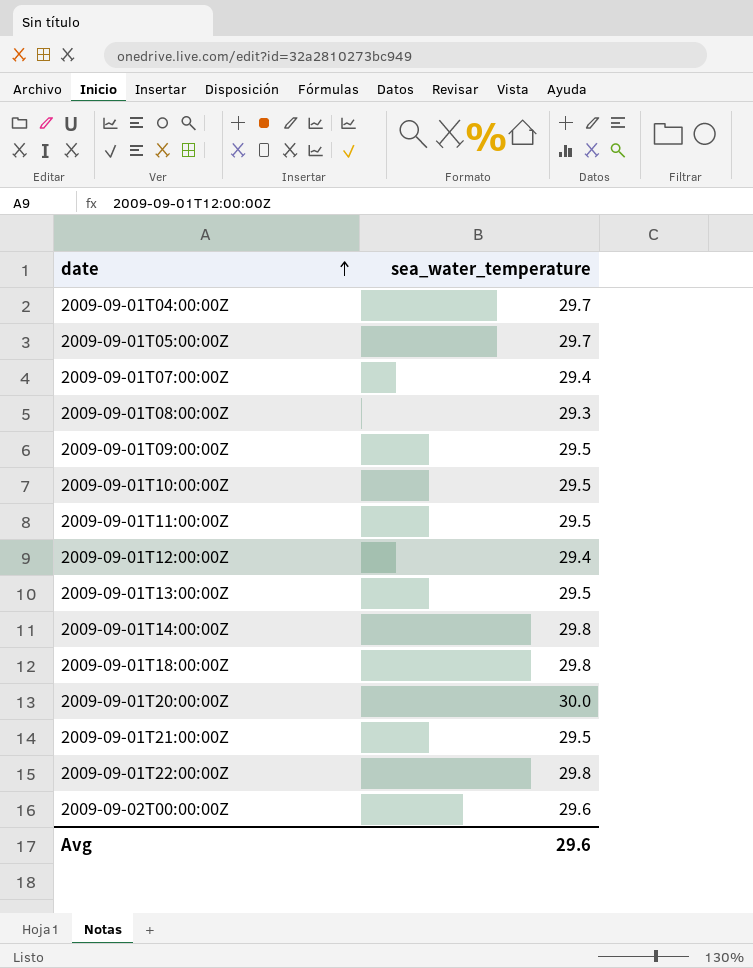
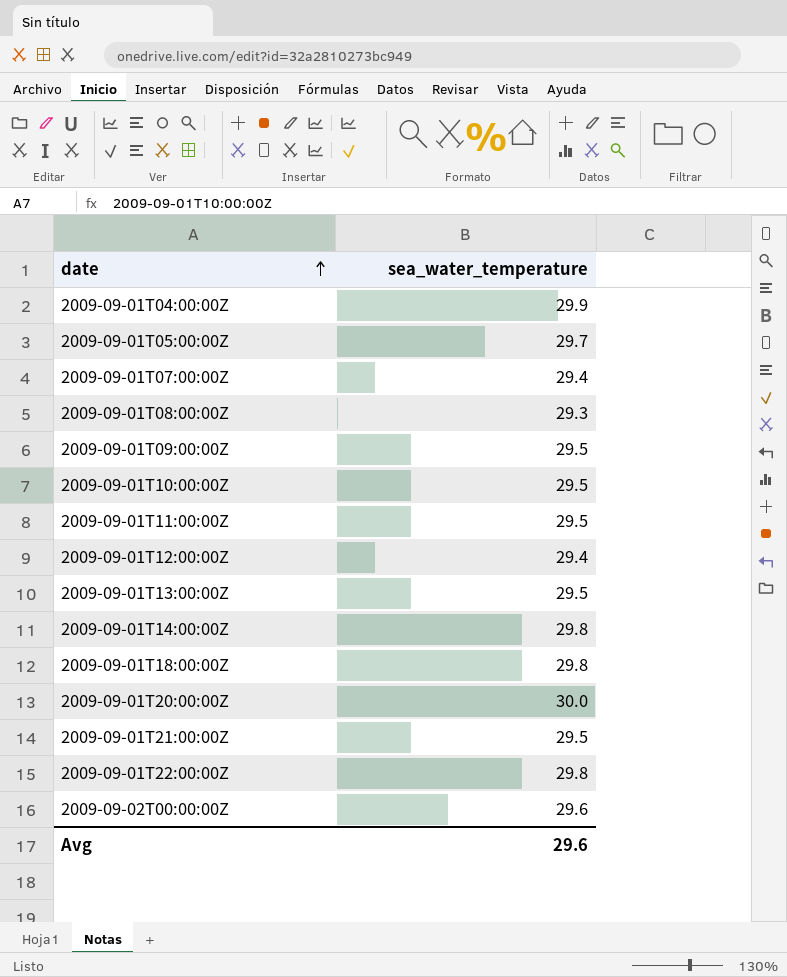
2009-09-01T04:00:00Z | sea_water_temperature: 29.7 -> 29.9

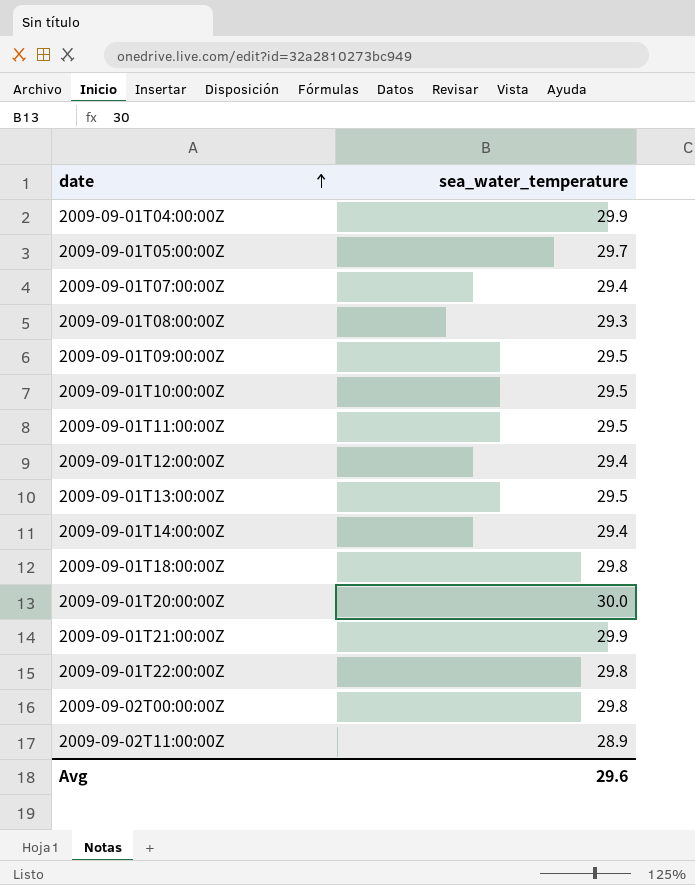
2009-09-01T14:00:00Z | sea_water_temperature: 29.8 -> 29.4
2009-09-01T21:00:00Z | sea_water_temperature: 29.5 -> 29.9
2009-09-02T00:00:00Z | sea_water_temperature: 29.6 -> 29.8
row 2009-09-02T11:00:00Z: none -> 28.9

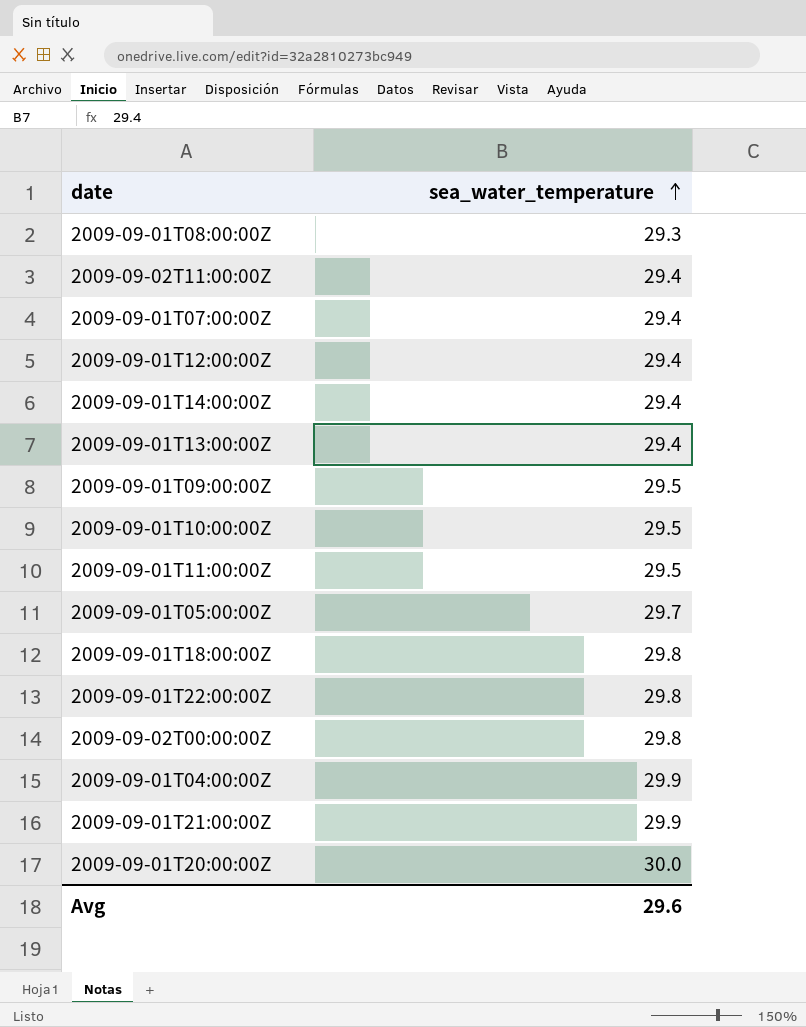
row order: date ascending -> sea_water_temperature ascending
2009-09-02T11:00:00Z | sea_water_temperature: 28.9 -> 29.4
2009-09-01T13:00:00Z | sea_water_temperature: 29.5 -> 29.4

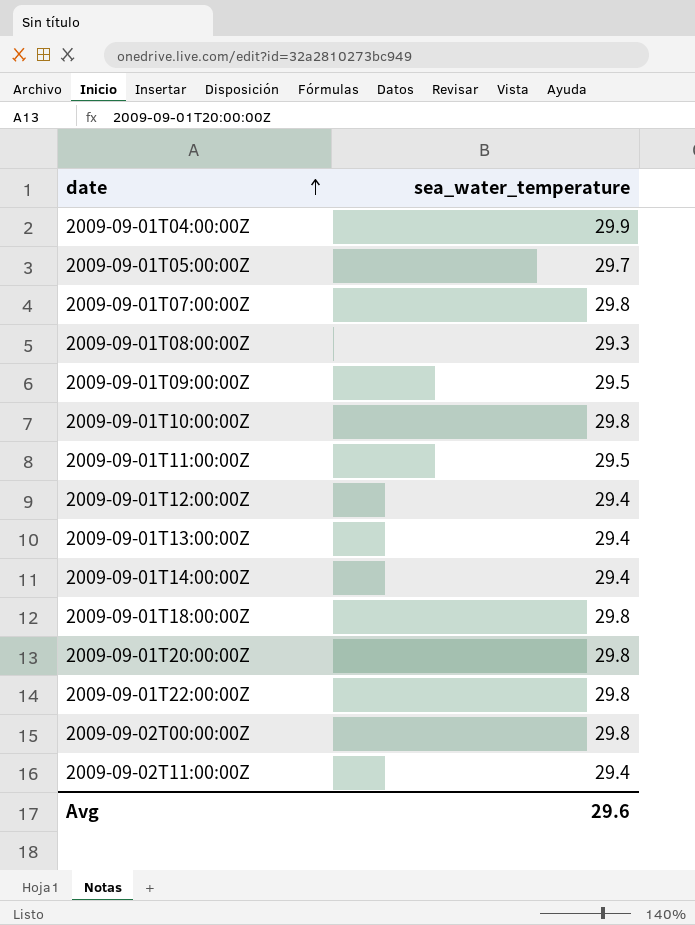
row order: sea_water_temperature ascending -> date ascending
row 2009-09-01T21:00:00Z: 29.9 -> none
2009-09-01T07:00:00Z | sea_water_temperature: 29.4 -> 29.8
2009-09-01T10:00:00Z | sea_water_temperature: 29.5 -> 29.8
2009-09-01T20:00:00Z | sea_water_temperature: 30.0 -> 29.8

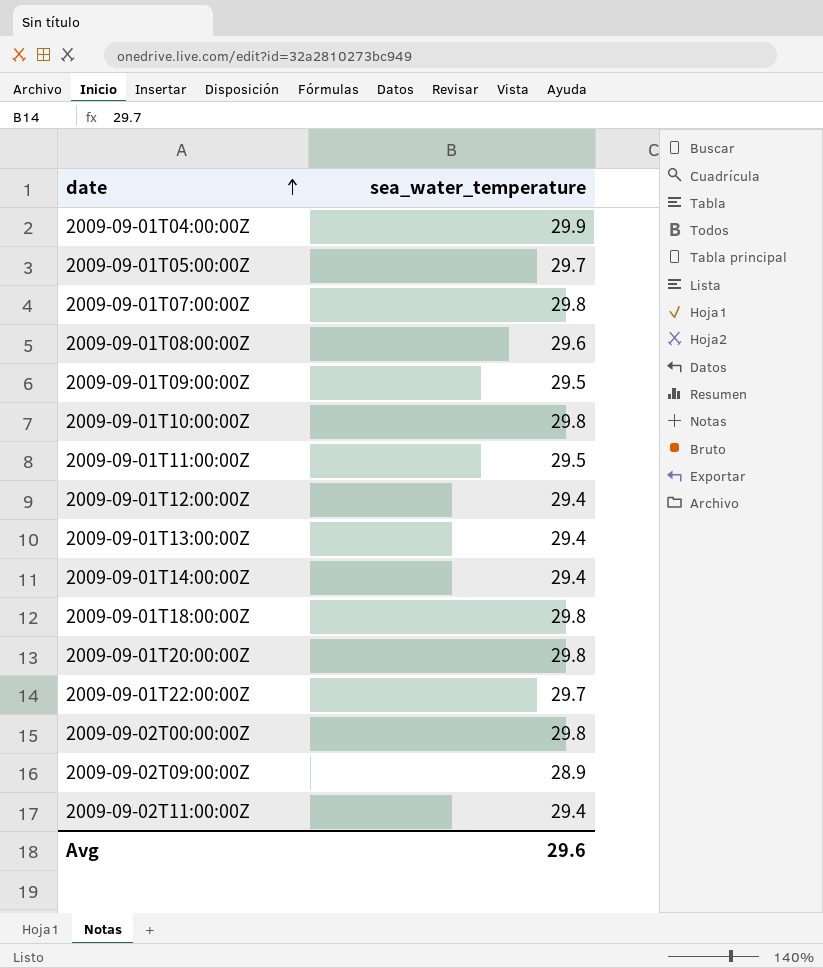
2009-09-01T08:00:00Z | sea_water_temperature: 29.3 -> 29.6
2009-09-01T22:00:00Z | sea_water_temperature: 29.8 -> 29.7
row 2009-09-02T09:00:00Z: none -> 28.9

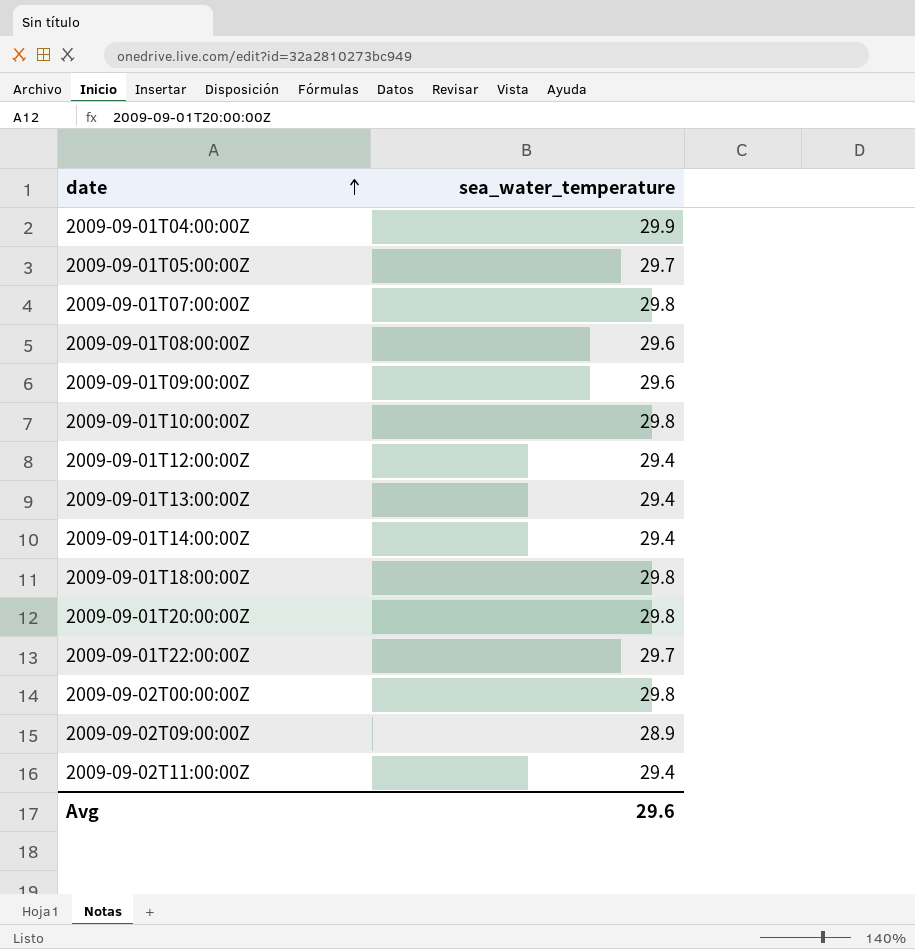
row 2009-09-01T11:00:00Z: 29.5 -> none
2009-09-01T09:00:00Z | sea_water_temperature: 29.5 -> 29.6

